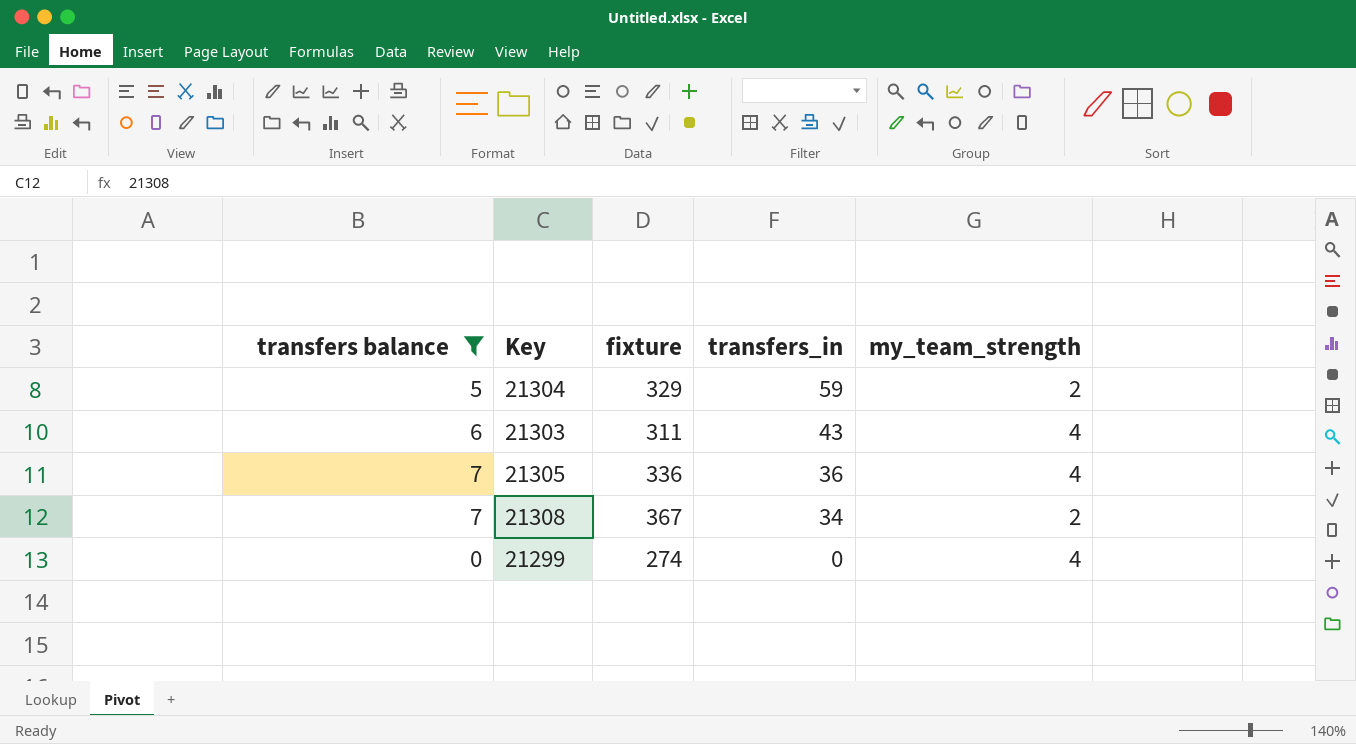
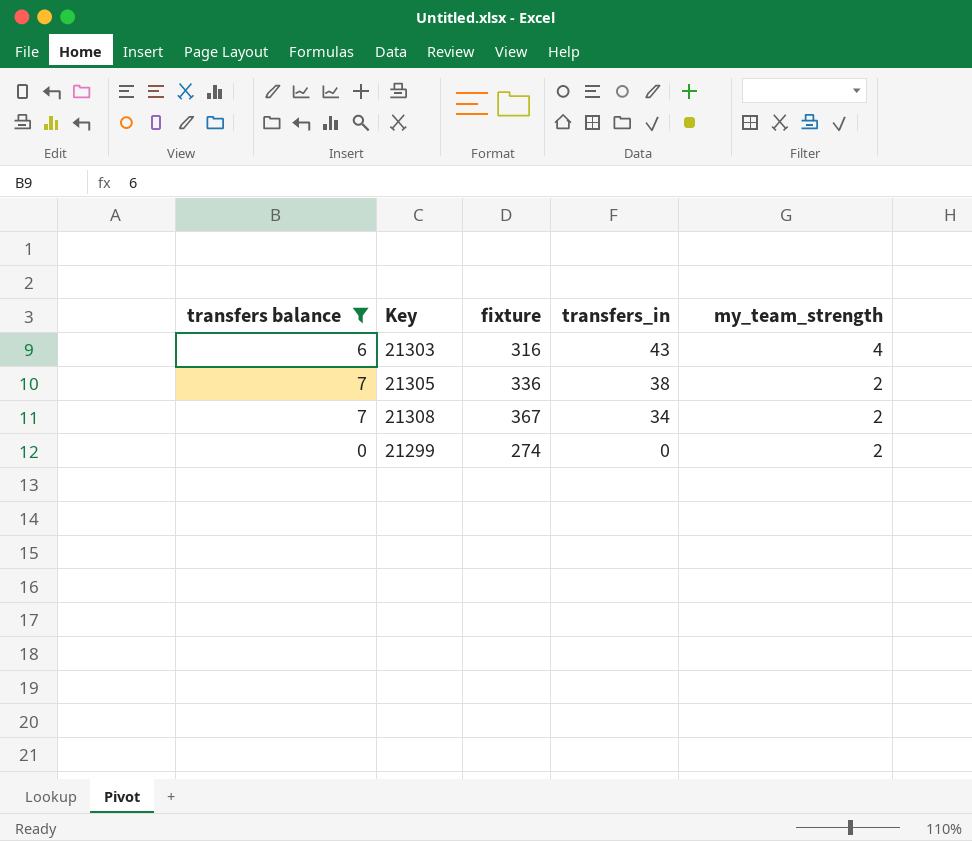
row 21304: 5 | 329 | 59 | 2 -> none
21303 | fixture: 311 -> 316
21305 | transfers_in: 36 -> 38
21305 | my_team_strength: 4 -> 2
21299 | my_team_strength: 4 -> 2

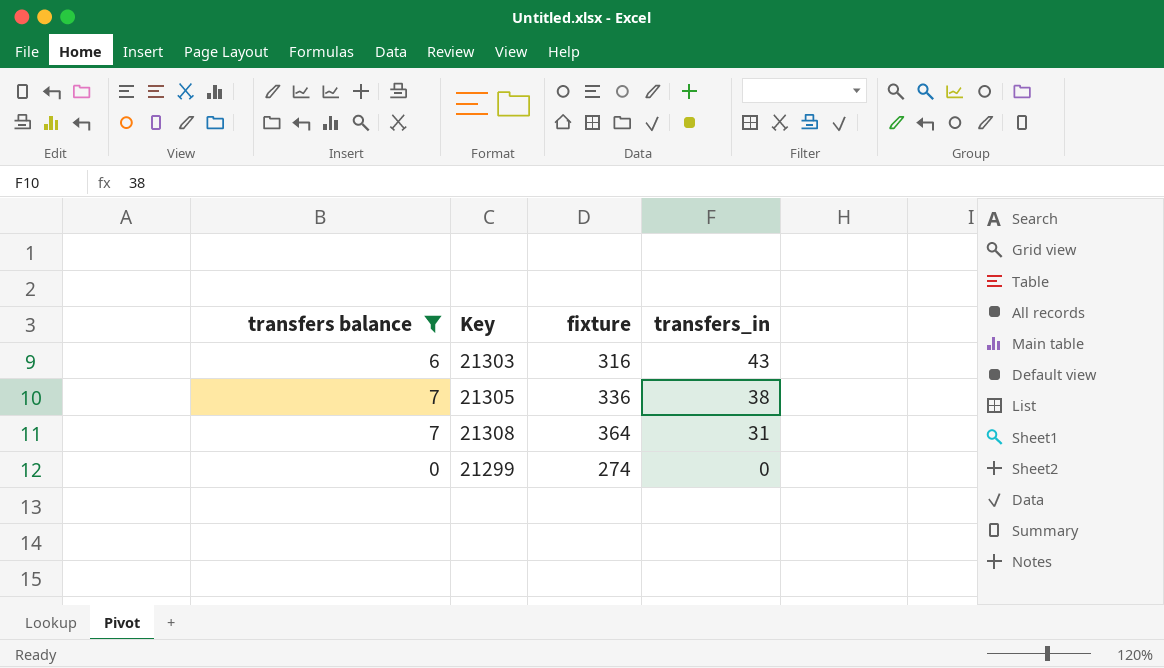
column my_team_strength | position: 5 -> none
21308 | fixture: 367 -> 364
21308 | transfers_in: 34 -> 31

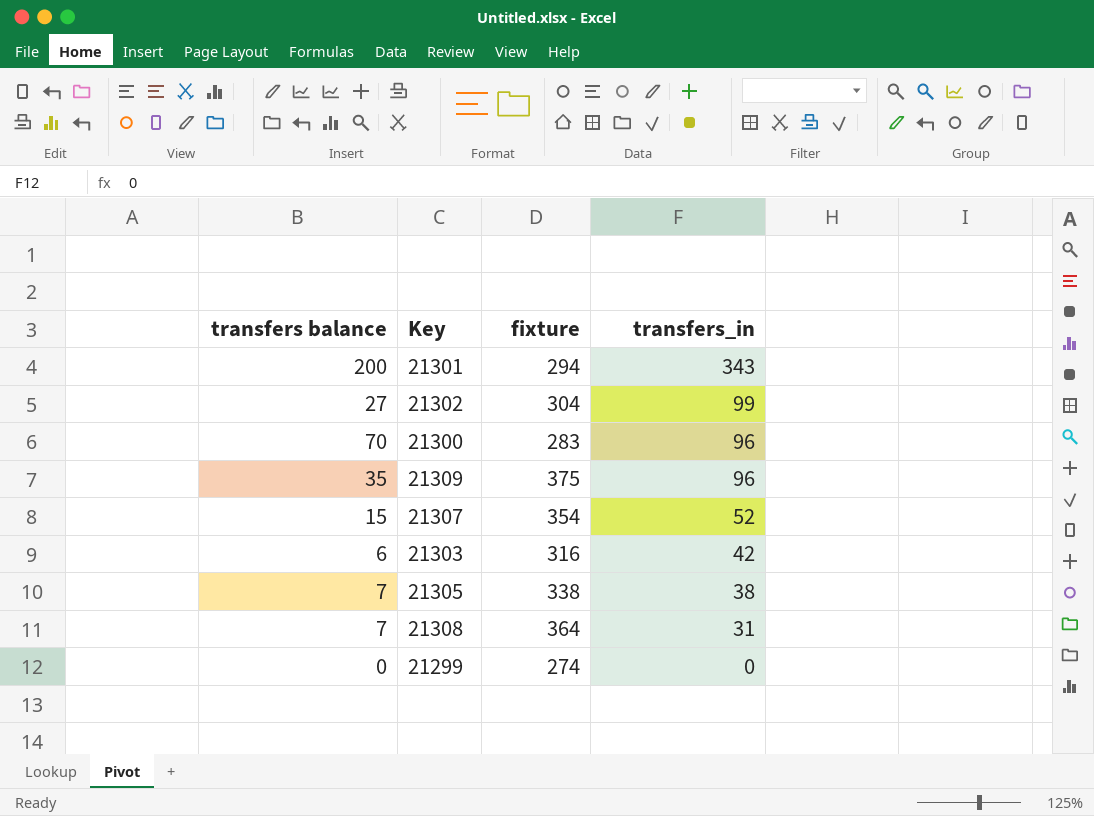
filter: transfers balance <= 7 -> none
21303 | transfers_in: 43 -> 42
21305 | fixture: 336 -> 338

